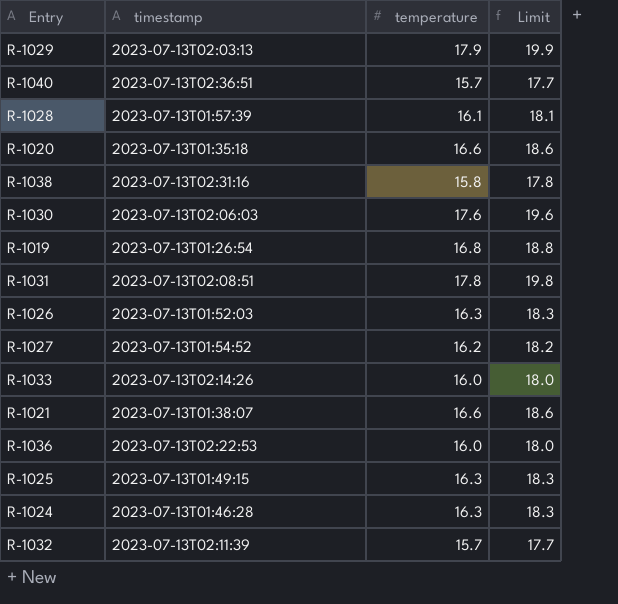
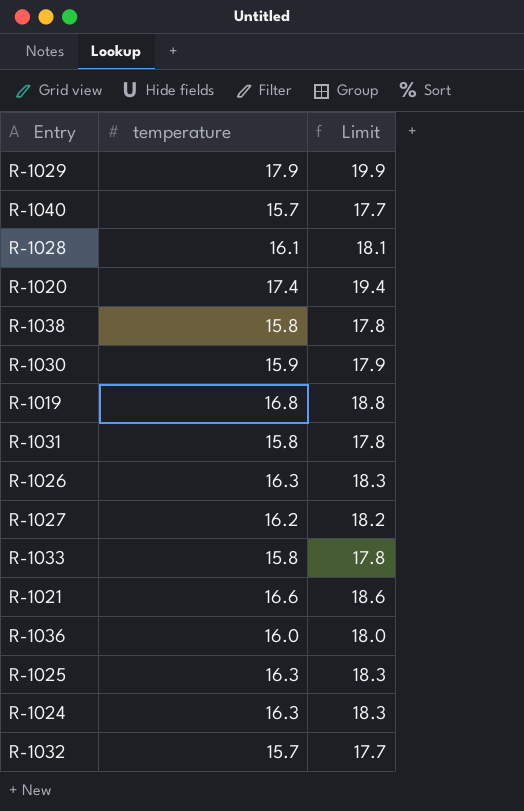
column timestamp | position: 2 -> none
R-1020 | temperature: 16.6 -> 17.4
R-1020 | Limit: 18.6 -> 19.4
R-1030 | temperature: 17.6 -> 15.9
R-1030 | Limit: 19.6 -> 17.9
R-1031 | temperature: 17.8 -> 15.8
R-1031 | Limit: 19.8 -> 17.8
R-1033 | temperature: 16.0 -> 15.8
R-1033 | Limit: 18.0 -> 17.8

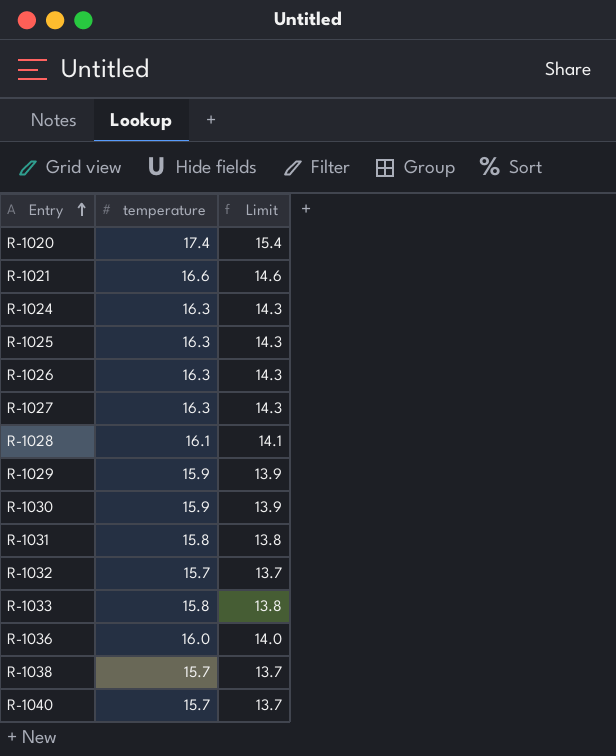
row order: none -> Entry ascending
column Limit | formula: [temperature] + 2 -> [temperature] - 2
row R-1019: 16.8 | 18.8 -> none
R-1027 | temperature: 16.2 -> 16.3
R-1029 | temperature: 17.9 -> 15.9
R-1038 | temperature: 15.8 -> 15.7

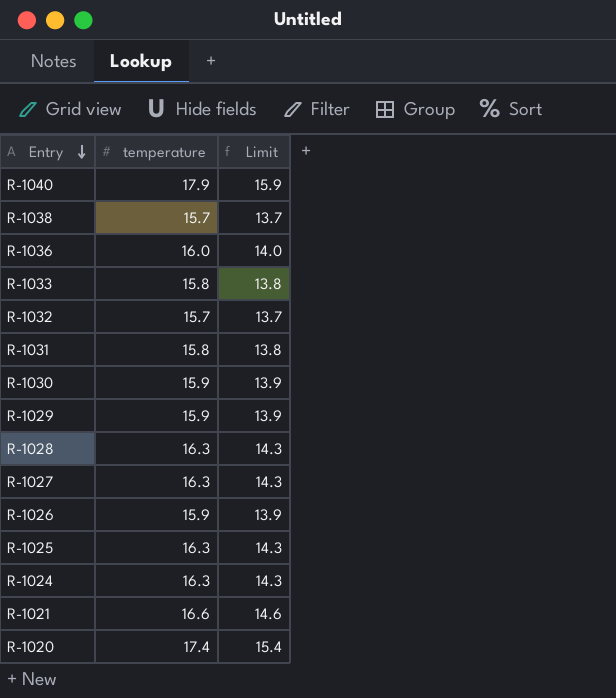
row order: Entry ascending -> Entry descending
R-1040 | temperature: 15.7 -> 17.9
R-1040 | Limit: 13.7 -> 15.9
R-1028 | temperature: 16.1 -> 16.3
R-1028 | Limit: 14.1 -> 14.3
R-1026 | temperature: 16.3 -> 15.9
R-1026 | Limit: 14.3 -> 13.9

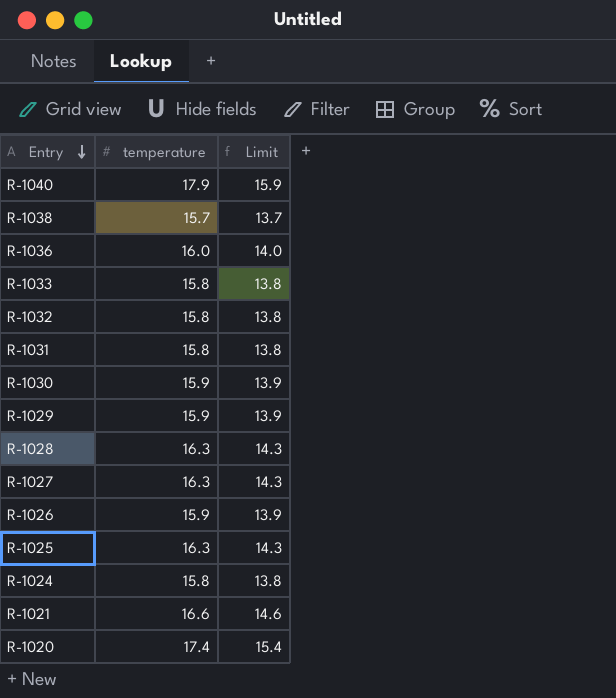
R-1032 | temperature: 15.7 -> 15.8
R-1032 | Limit: 13.7 -> 13.8
R-1024 | temperature: 16.3 -> 15.8
R-1024 | Limit: 14.3 -> 13.8

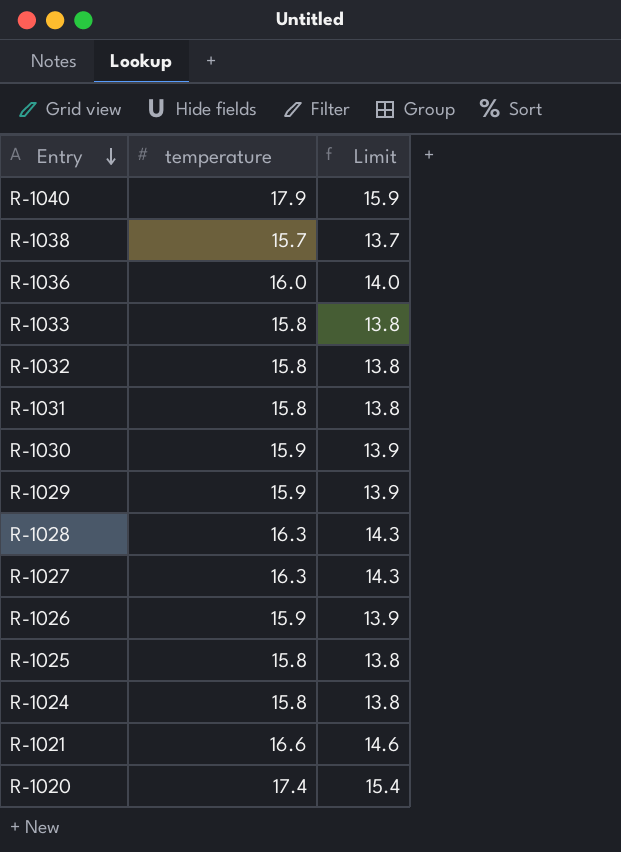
R-1025 | temperature: 16.3 -> 15.8
R-1025 | Limit: 14.3 -> 13.8

